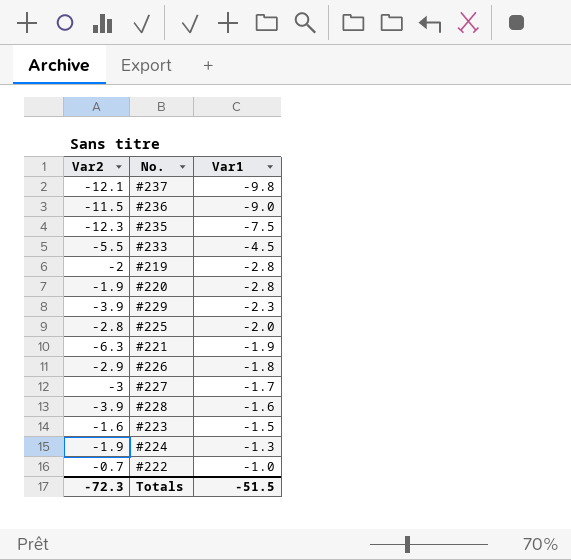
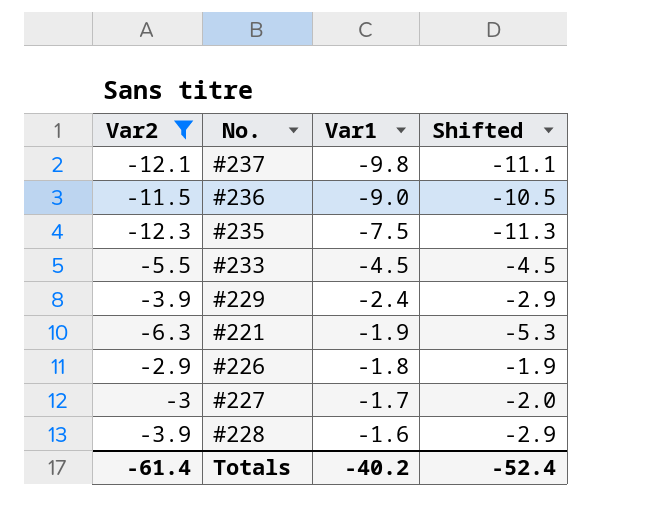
filter: none -> Var2 <= -2.9
column Shifted | formula: none -> [Var2] + 1
#229 | Var1: -2.3 -> -2.4
Totals | Var2: -72.3 -> -61.4
Totals | Var1: -51.5 -> -40.2

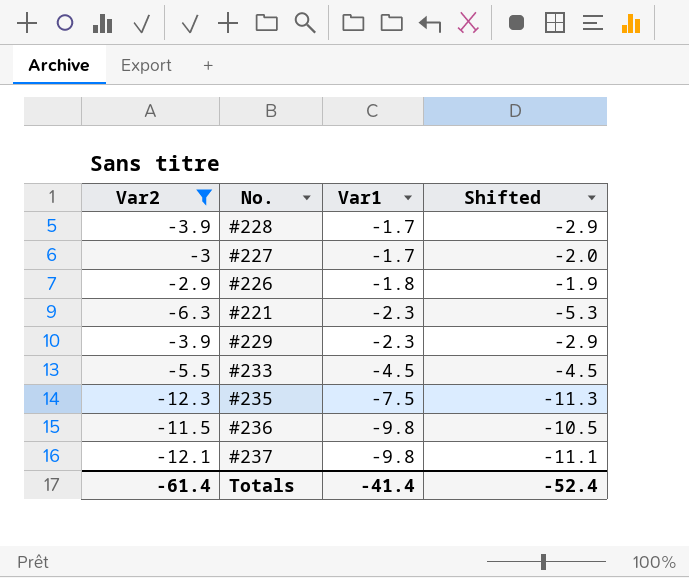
row order: Var1 ascending -> Var1 descending
#228 | Var1: -1.6 -> -1.7
#221 | Var1: -1.9 -> -2.3
#229 | Var1: -2.4 -> -2.3
#236 | Var1: -9.0 -> -9.8
Totals | Var1: -40.2 -> -41.4

